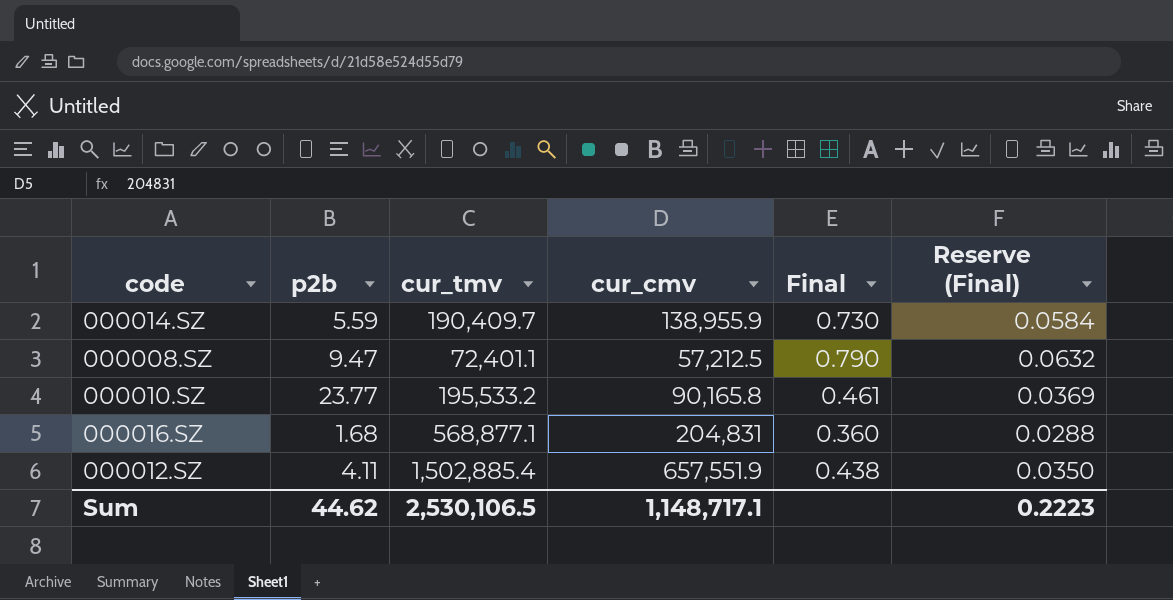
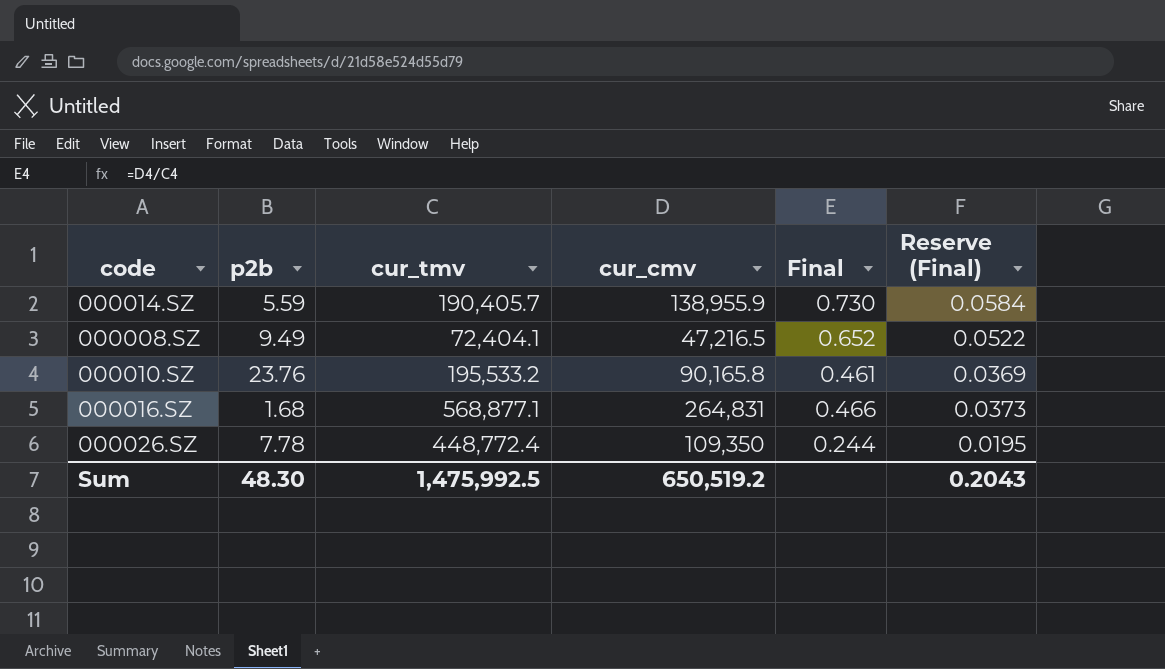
row 000012.SZ: 4.11 | 1,502,885.4 | 657,551.9 | 0.438 | 0.0350 -> none
000014.SZ | cur_tmv: 190,409.7 -> 190,405.7
000008.SZ | p2b: 9.47 -> 9.49
000008.SZ | cur_tmv: 72,401.1 -> 72,404.1
000008.SZ | cur_cmv: 57,212.5 -> 47,216.5
000008.SZ | Final: 0.790 -> 0.652
000008.SZ | Reserve (Final): 0.0632 -> 0.0522
000010.SZ | p2b: 23.77 -> 23.76
000016.SZ | cur_cmv: 204,831 -> 264,831
000016.SZ | Final: 0.360 -> 0.466
000016.SZ | Reserve (Final): 0.0288 -> 0.0373
row 000026.SZ: none -> 7.78 | 448,772.4 | 109,350 | 0.244 | 0.0195
Sum | p2b: 44.62 -> 48.30
Sum | cur_tmv: 2,530,106.5 -> 1,475,992.5
Sum | cur_cmv: 1,148,717.1 -> 650,519.2
Sum | Reserve (Final): 0.2223 -> 0.2043

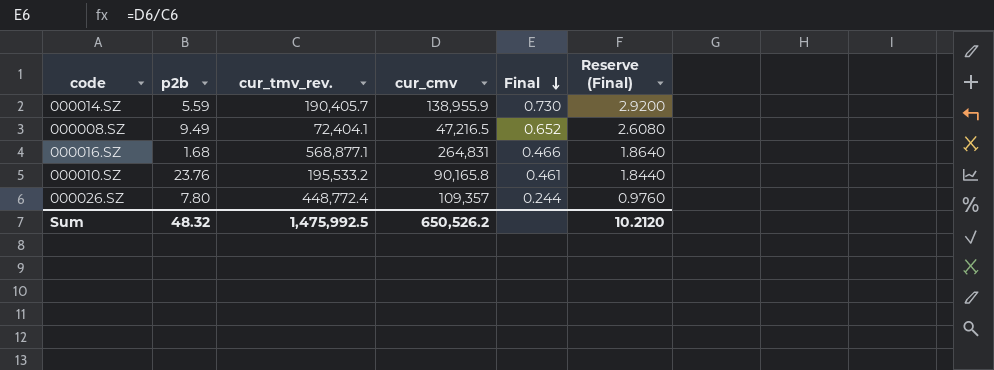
row order: none -> Final descending
column name: cur_tmv -> cur_tmv_rev.
column Reserve (Final) | formula: [Final] * 0.08 -> [Final] * 4
000026.SZ | p2b: 7.78 -> 7.80
000026.SZ | cur_cmv: 109,350 -> 109,357
Sum | p2b: 48.30 -> 48.32
Sum | cur_cmv: 650,519.2 -> 650,526.2
Sum | Reserve (Final): 0.2043 -> 10.2120

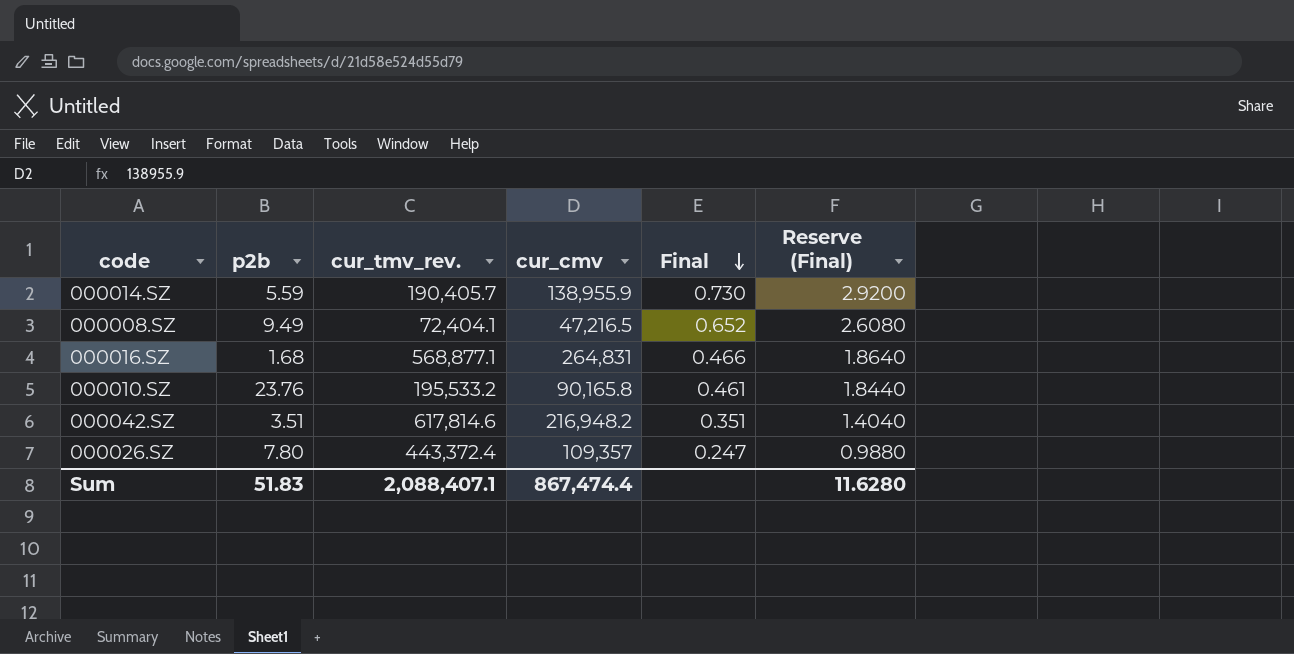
row 000042.SZ: none -> 3.51 | 617,814.6 | 216,948.2 | 0.351 | 1.4040
000026.SZ | cur_tmv_rev.: 448,772.4 -> 443,372.4
000026.SZ | Final: 0.244 -> 0.247
000026.SZ | Reserve (Final): 0.9760 -> 0.9880
Sum | p2b: 48.32 -> 51.83
Sum | cur_tmv_rev.: 1,475,992.5 -> 2,088,407.1
Sum | cur_cmv: 650,526.2 -> 867,474.4
Sum | Reserve (Final): 10.2120 -> 11.6280

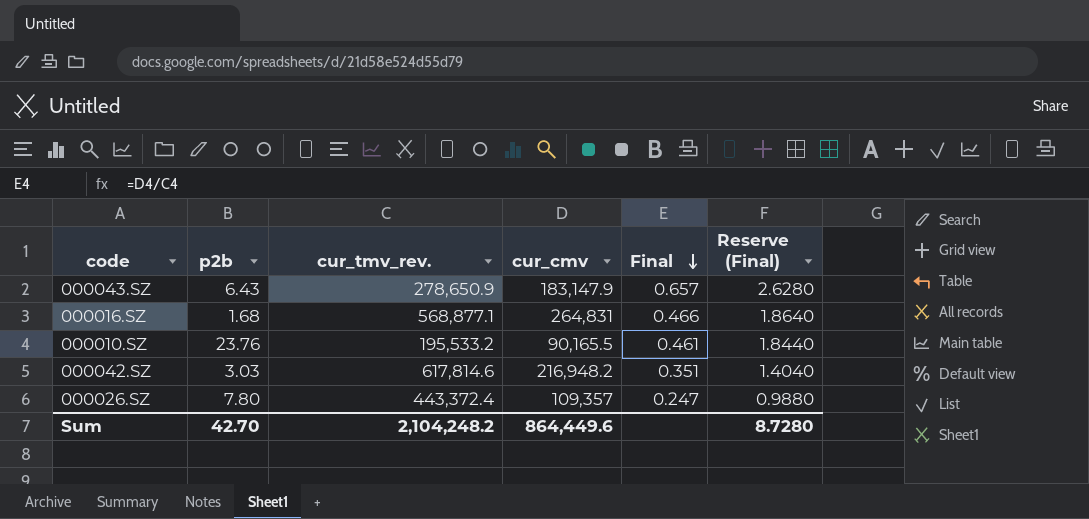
row 000014.SZ: 5.59 | 190,405.7 | 138,955.9 | 0.730 | 2.9200 -> none
row 000008.SZ: 9.49 | 72,404.1 | 47,216.5 | 0.652 | 2.6080 -> none
row 000043.SZ: none -> 6.43 | 278,650.9 | 183,147.9 | 0.657 | 2.6280
000010.SZ | cur_cmv: 90,165.8 -> 90,165.5
000042.SZ | p2b: 3.51 -> 3.03
Sum | p2b: 51.83 -> 42.70
Sum | cur_tmv_rev.: 2,088,407.1 -> 2,104,248.2
Sum | cur_cmv: 867,474.4 -> 864,449.6
Sum | Reserve (Final): 11.6280 -> 8.7280

